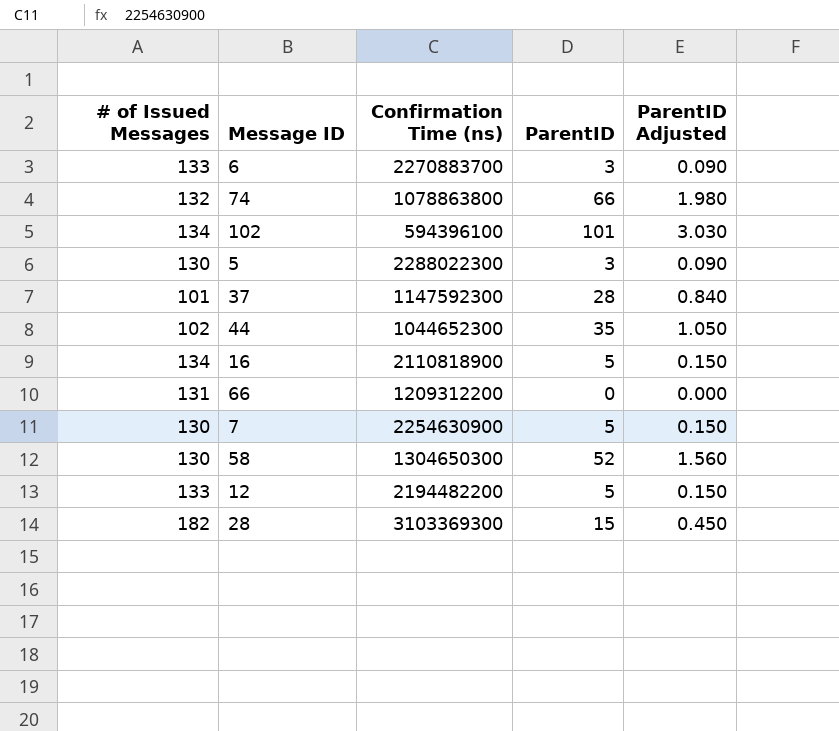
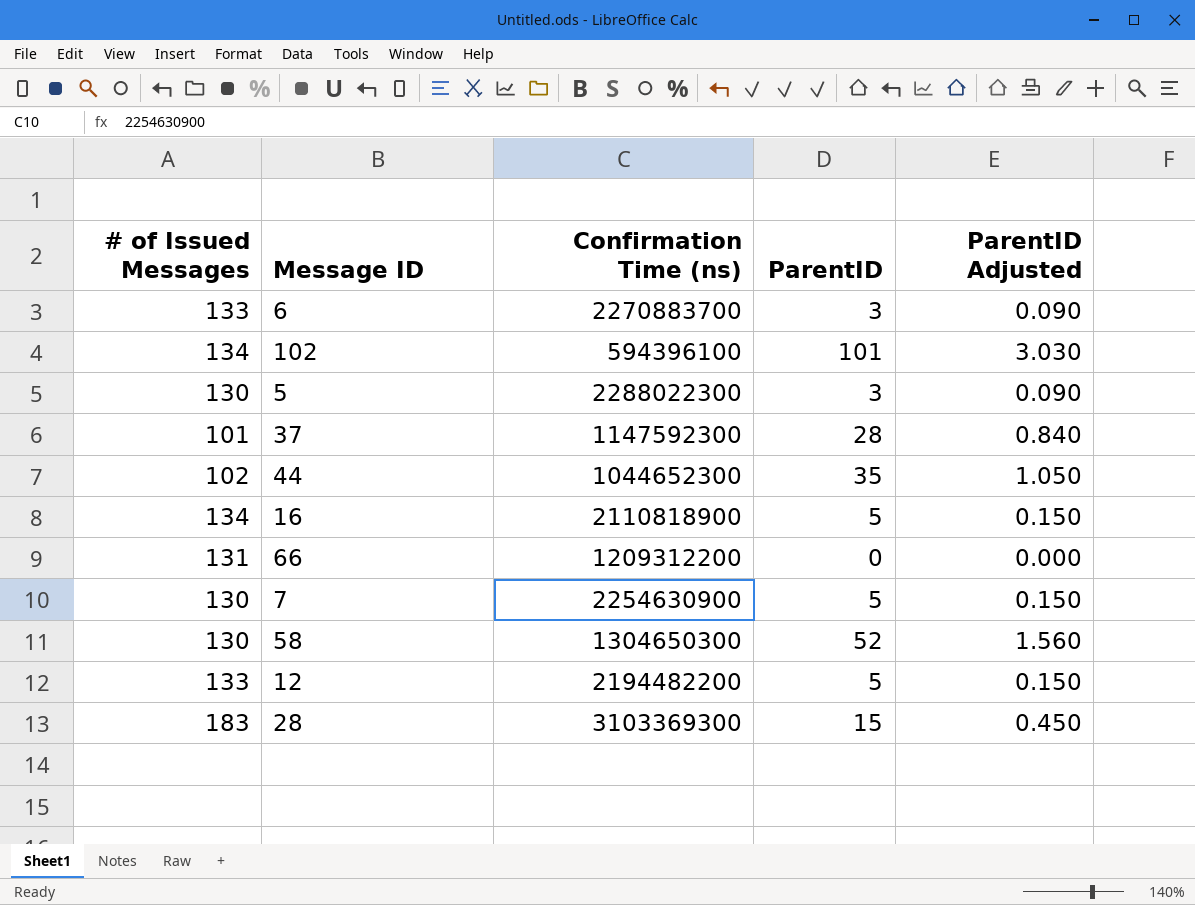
row 74: 132 | 1078863800 | 66 | 1.980 -> none
28 | # of Issued Messages: 182 -> 183

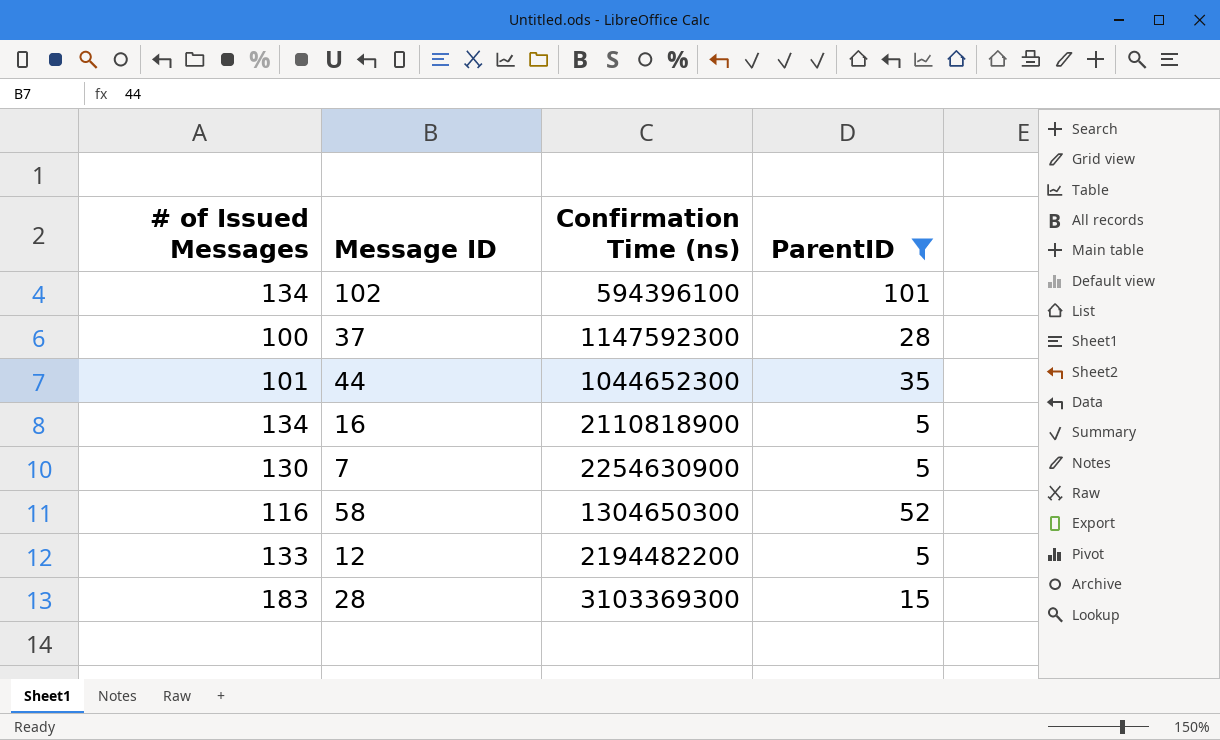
filter: none -> ParentID >= 5
column ParentID Adjusted | formula: [ParentID] * 0.03 -> none
37 | # of Issued Messages: 101 -> 100
44 | # of Issued Messages: 102 -> 101
58 | # of Issued Messages: 130 -> 116

